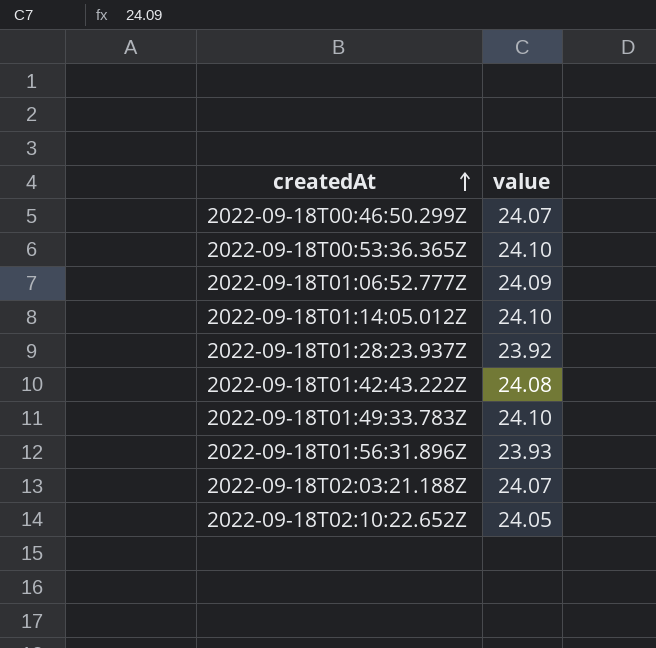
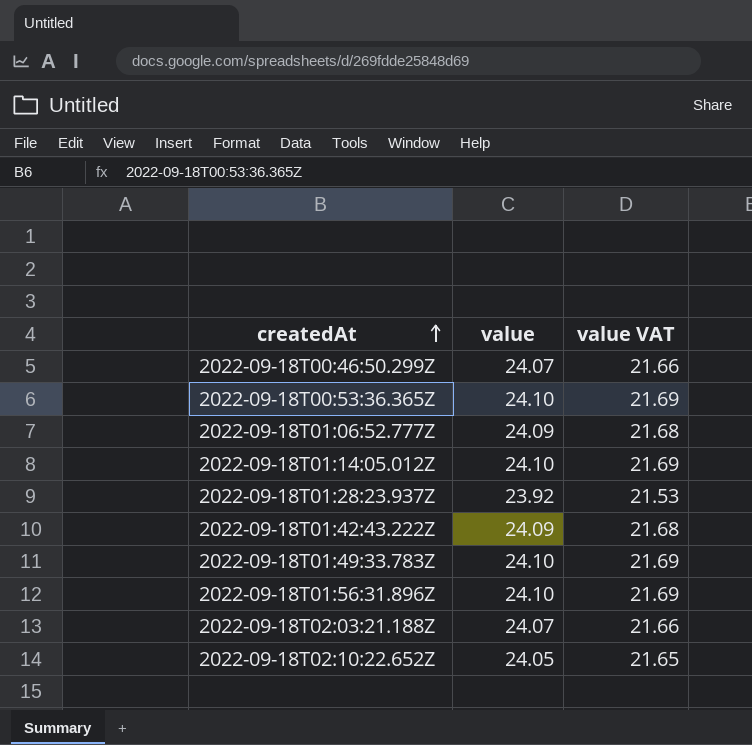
column value VAT | formula: none -> [value] * 0.9
2022-09-18T01:42:43.222Z | value: 24.08 -> 24.09
2022-09-18T01:56:31.896Z | value: 23.93 -> 24.10

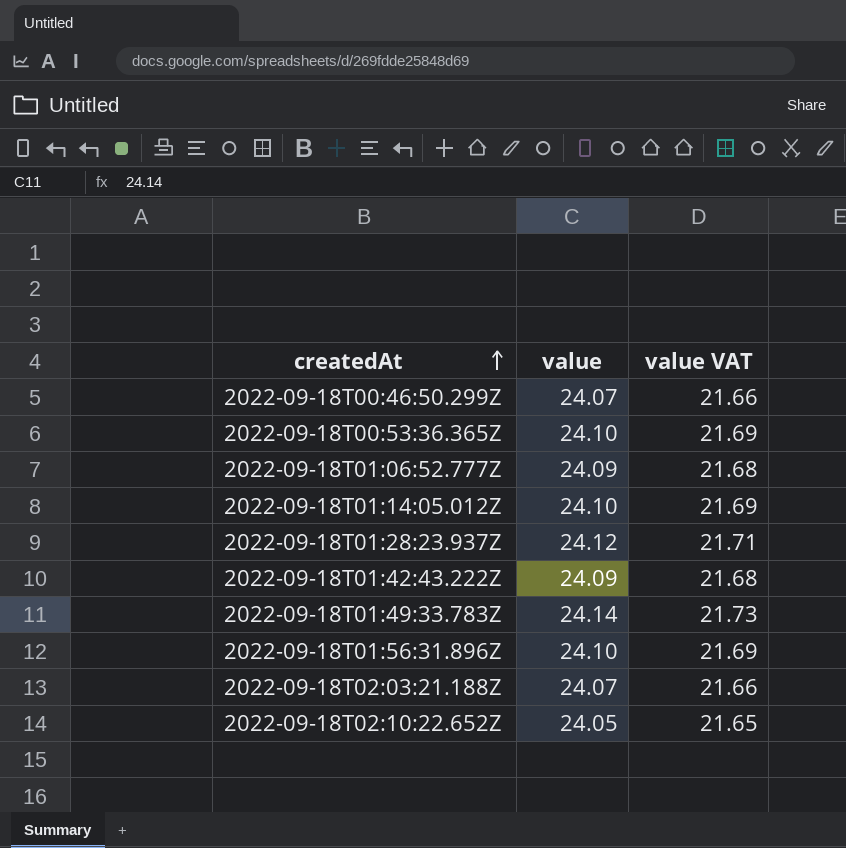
2022-09-18T01:28:23.937Z | value: 23.92 -> 24.12
2022-09-18T01:28:23.937Z | value VAT: 21.53 -> 21.71
2022-09-18T01:49:33.783Z | value: 24.10 -> 24.14
2022-09-18T01:49:33.783Z | value VAT: 21.69 -> 21.73

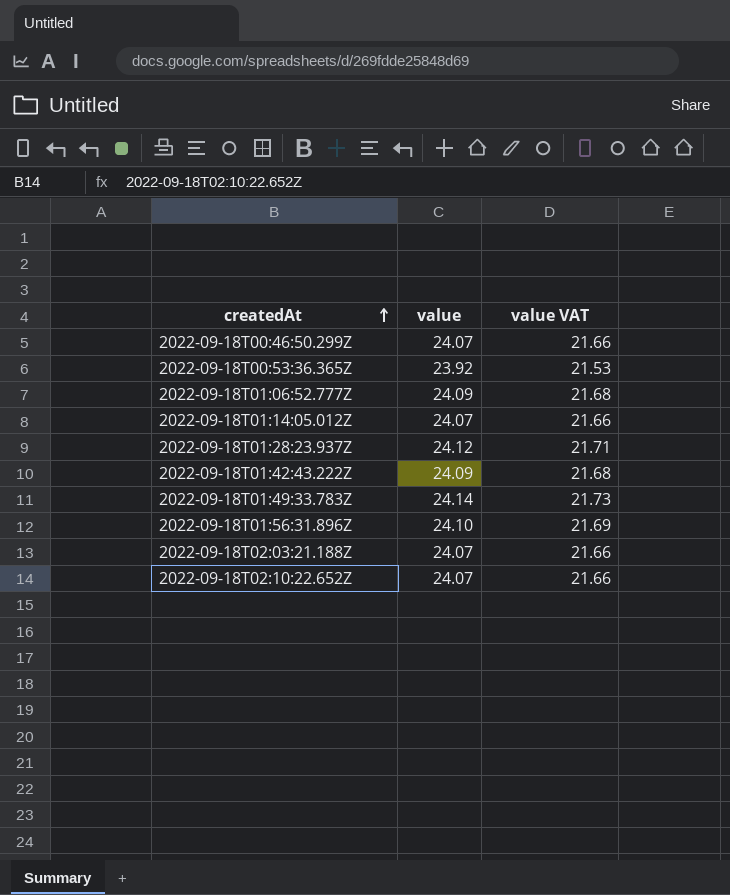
2022-09-18T00:53:36.365Z | value: 24.10 -> 23.92
2022-09-18T00:53:36.365Z | value VAT: 21.69 -> 21.53
2022-09-18T01:14:05.012Z | value: 24.10 -> 24.07
2022-09-18T01:14:05.012Z | value VAT: 21.69 -> 21.66
2022-09-18T02:10:22.652Z | value: 24.05 -> 24.07
2022-09-18T02:10:22.652Z | value VAT: 21.65 -> 21.66

